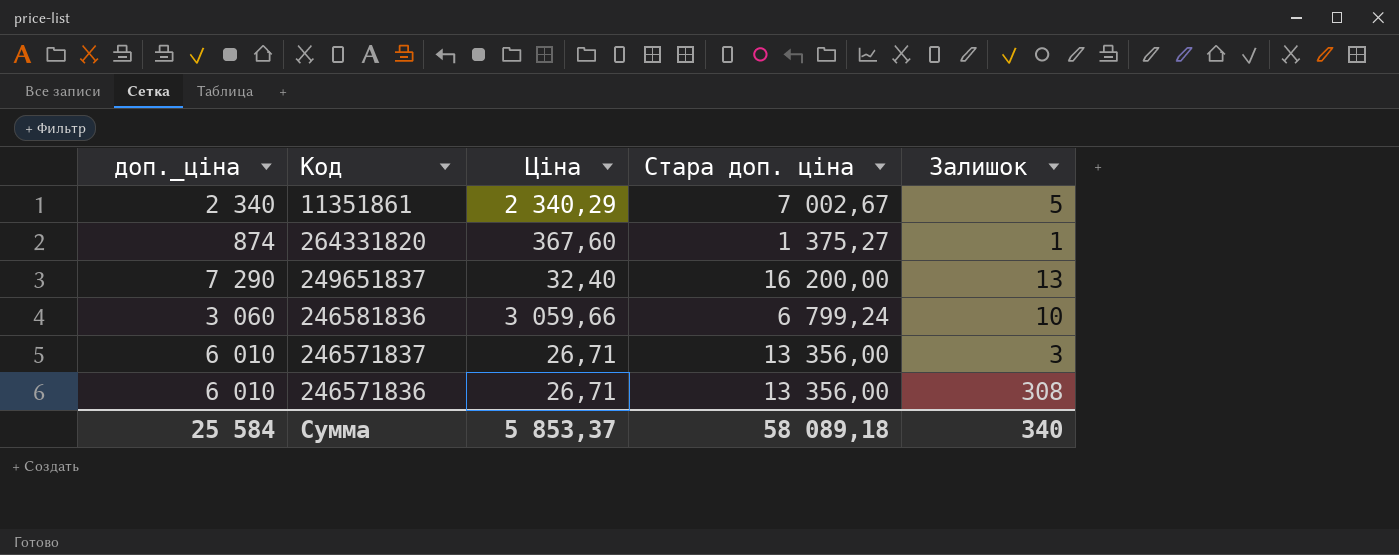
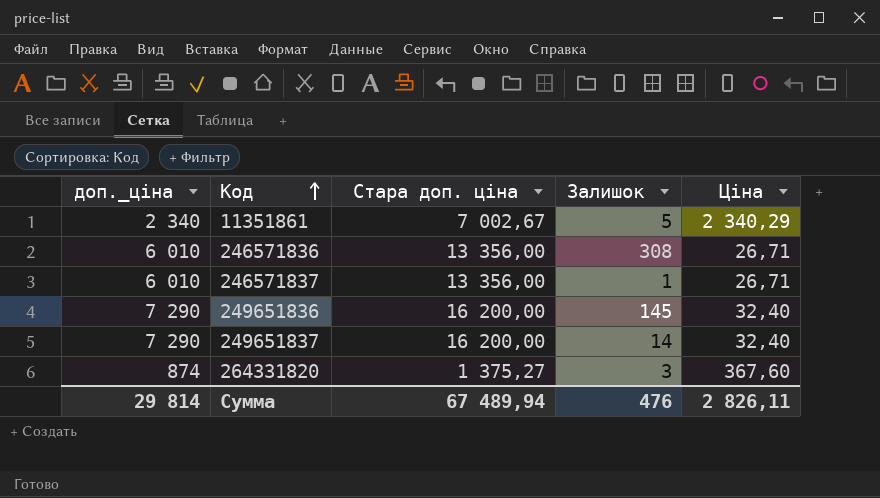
row order: none -> Код ascending
column Ціна | position: 3 -> 5
row 246581836: 3 060 | 3 059,66 | 6 799,24 | 10 -> none
246571837 | Залишок: 3 -> 1
row 249651836: none -> 7 290 | 16 200,00 | 145 | 32,40
249651837 | Залишок: 13 -> 14
264331820 | Залишок: 1 -> 3
Сумма | доп._ціна: 25 584 -> 29 814
Сумма | Стара доп. ціна: 58 089,18 -> 67 489,94
Сумма | Залишок: 340 -> 476
Сумма | Ціна: 5 853,37 -> 2 826,11

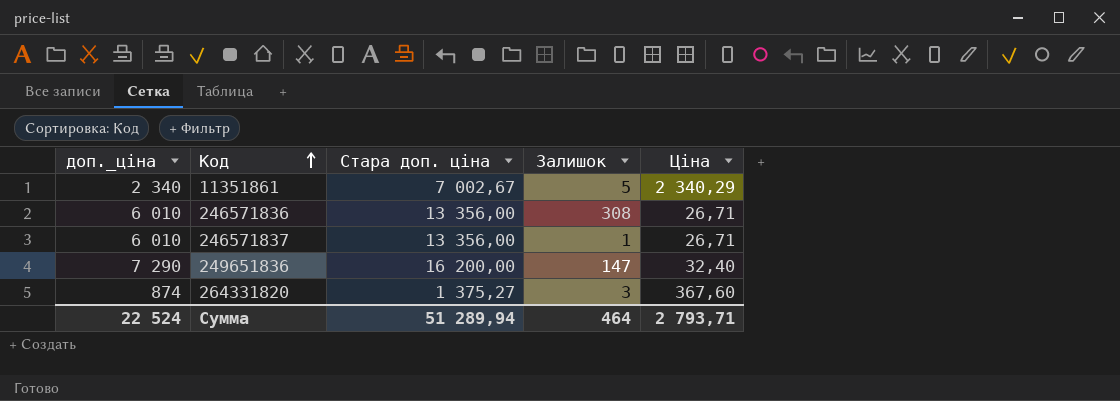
row 249651837: 7 290 | 16 200,00 | 14 | 32,40 -> none
249651836 | Залишок: 145 -> 147
Сумма | доп._ціна: 29 814 -> 22 524
Сумма | Стара доп. ціна: 67 489,94 -> 51 289,94
Сумма | Залишок: 476 -> 464
Сумма | Ціна: 2 826,11 -> 2 793,71

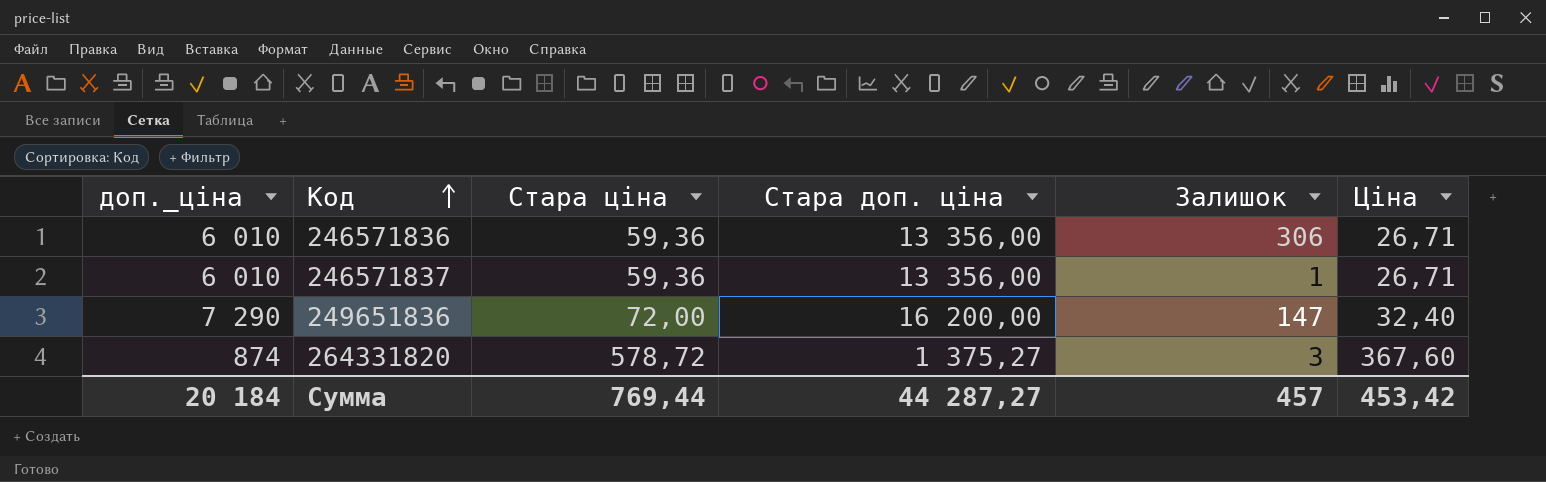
column Стара ціна | position: none -> 3
row 11351861: 2 340 | 7 002,67 | 5 | 2 340,29 -> none
246571836 | Залишок: 308 -> 306
Сумма | доп._ціна: 22 524 -> 20 184
Сумма | Стара доп. ціна: 51 289,94 -> 44 287,27
Сумма | Залишок: 464 -> 457
Сумма | Ціна: 2 793,71 -> 453,42

